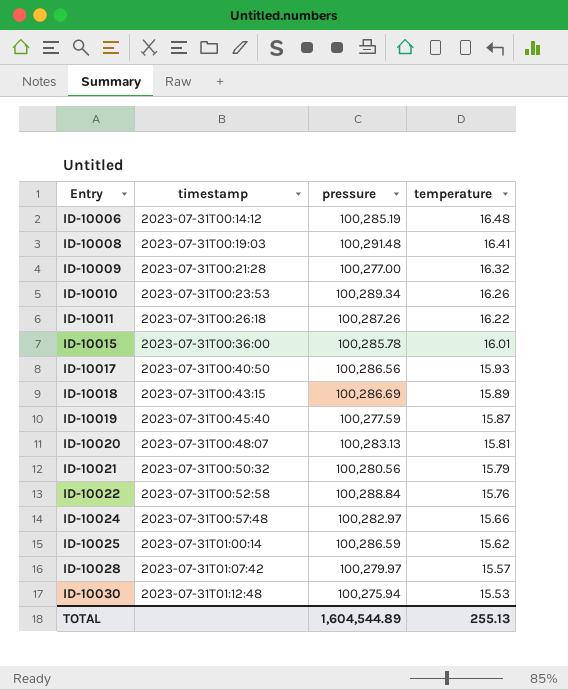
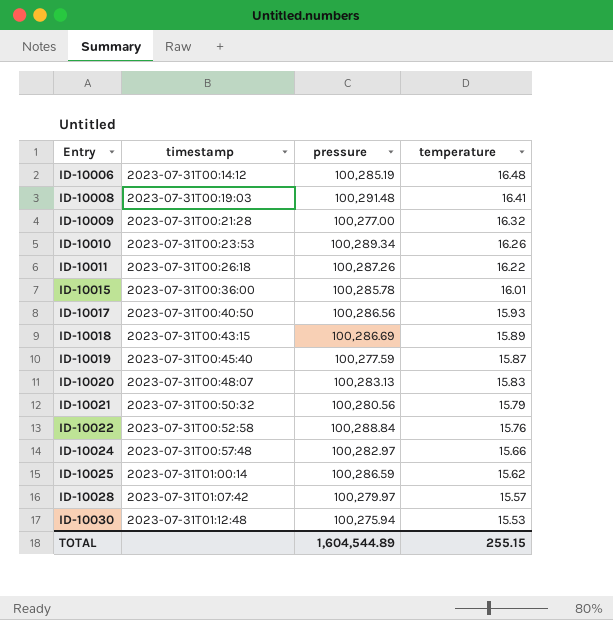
ID-10020 | temperature: 15.81 -> 15.83
TOTAL | temperature: 255.13 -> 255.15

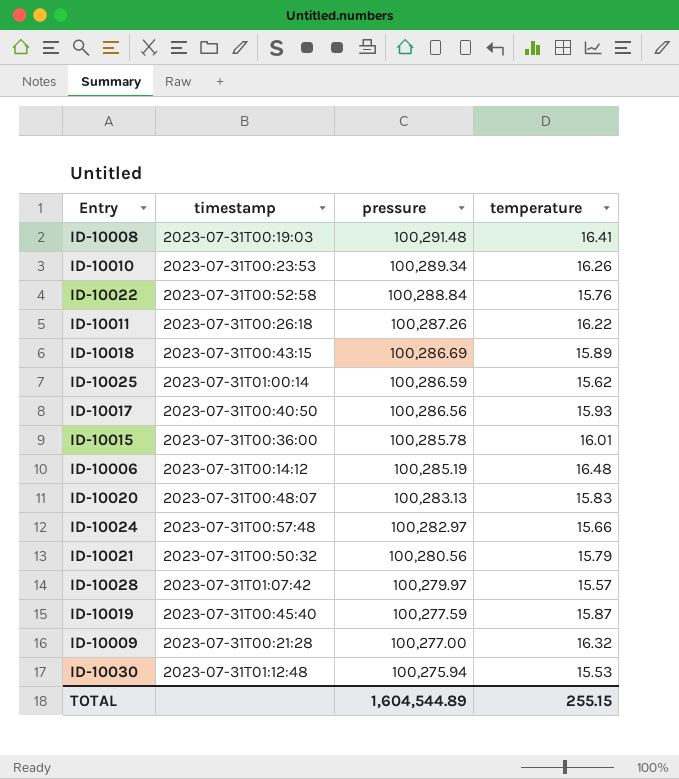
row order: Entry ascending -> pressure descending

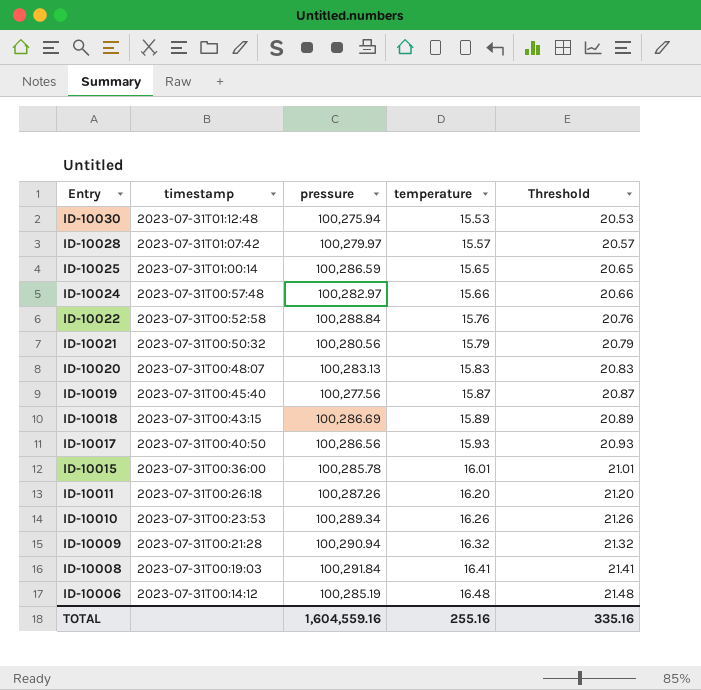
row order: pressure descending -> Entry descending
column Threshold | formula: none -> [temperature] + 5
ID-10025 | temperature: 15.62 -> 15.65
ID-10019 | pressure: 100,277.59 -> 100,277.56
ID-10011 | temperature: 16.22 -> 16.20
ID-10009 | pressure: 100,277.00 -> 100,290.94
ID-10008 | pressure: 100,291.48 -> 100,291.84
TOTAL | pressure: 1,604,544.89 -> 1,604,559.16
TOTAL | temperature: 255.15 -> 255.16

